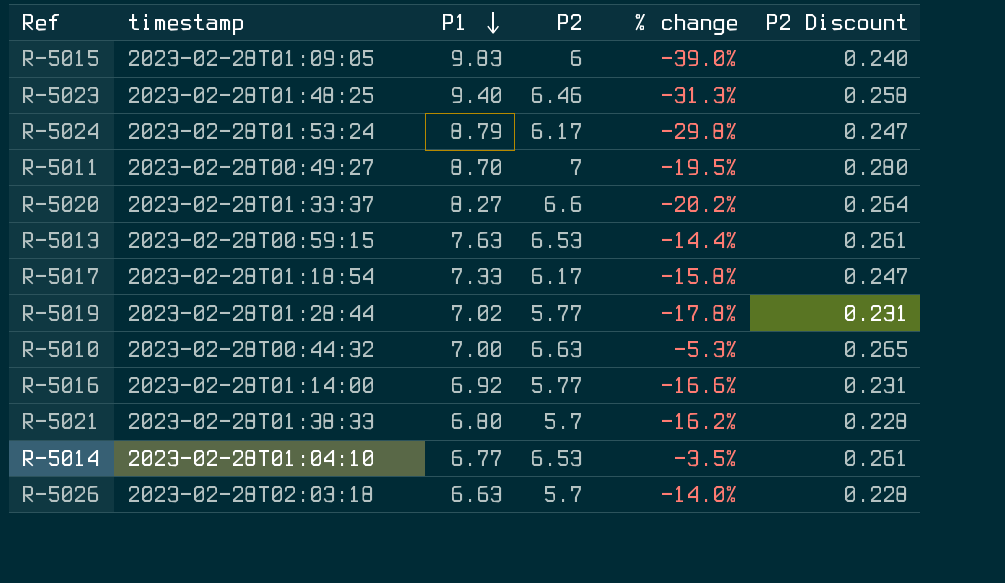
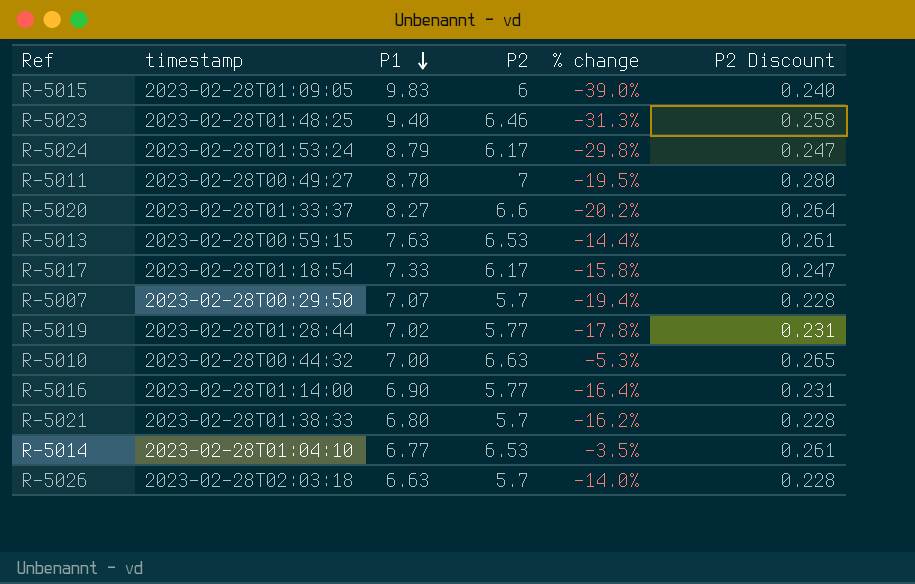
row R-5007: none -> 2023-02-28T00:29:50 | 7.07 | 5.7 | -19.4% | 0.228
R-5016 | P1: 6.92 -> 6.90
R-5016 | % change: -16.6% -> -16.4%

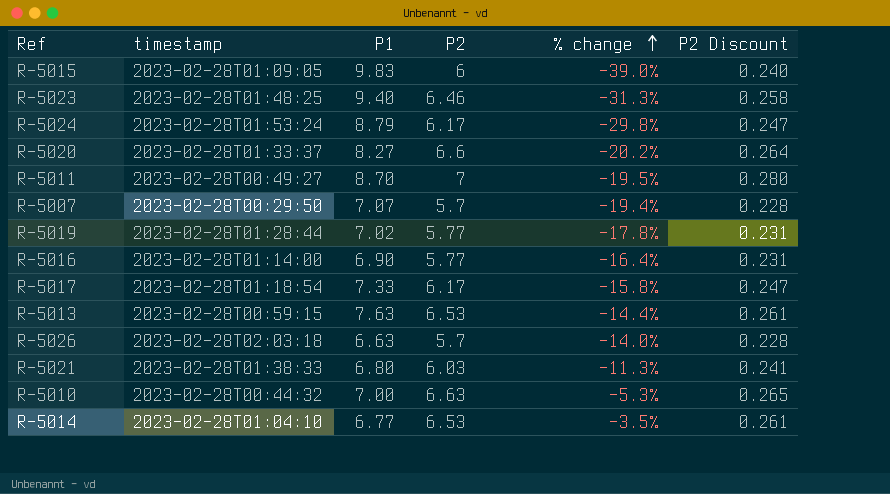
row order: P1 descending -> % change ascending
R-5021 | P2: 5.7 -> 6.03
R-5021 | % change: -16.2% -> -11.3%
R-5021 | P2 Discount: 0.228 -> 0.241

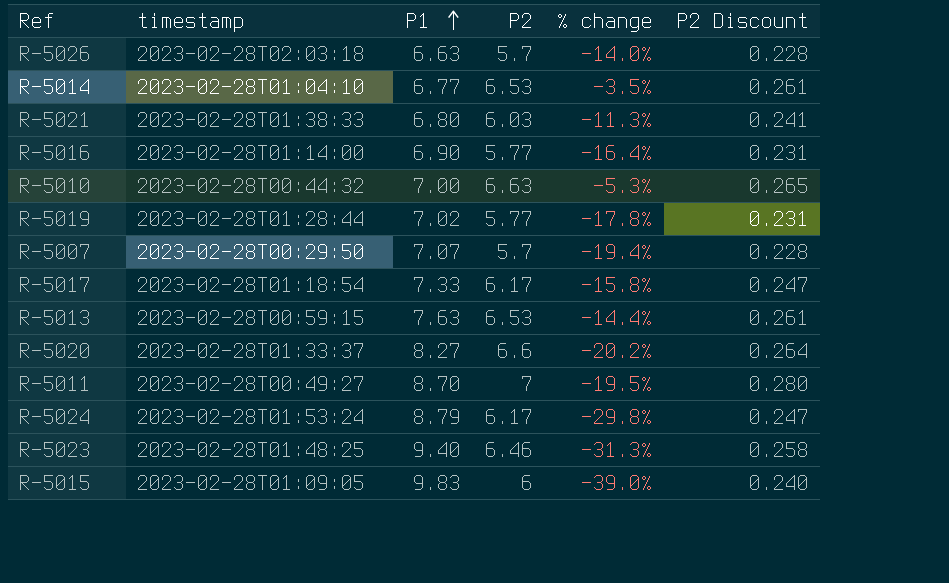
row order: % change ascending -> P1 ascending

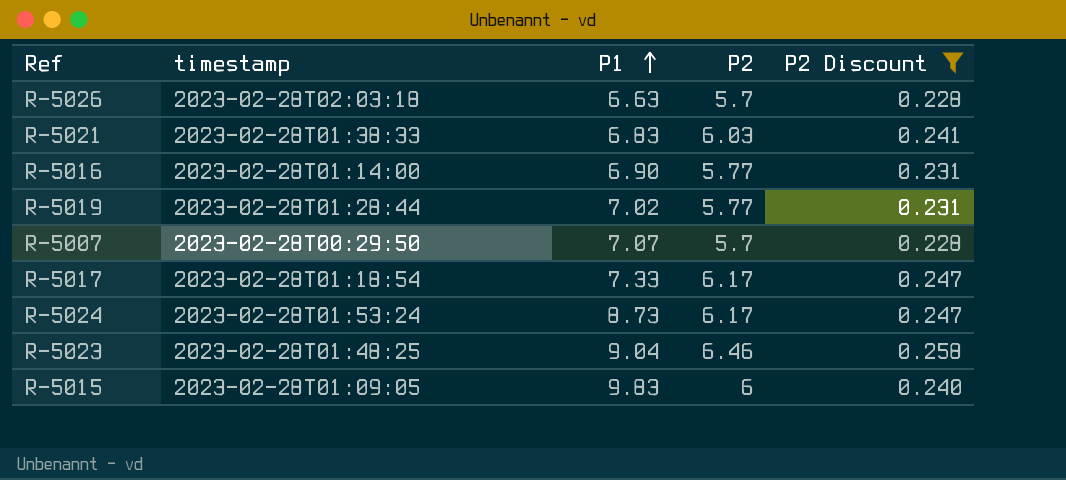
filter: none -> P2 Discount <= 0.258
column % change | formula: ([P2] - [P1]) / [P1] -> none
R-5021 | P1: 6.80 -> 6.83
R-5024 | P1: 8.79 -> 8.73
R-5023 | P1: 9.40 -> 9.04

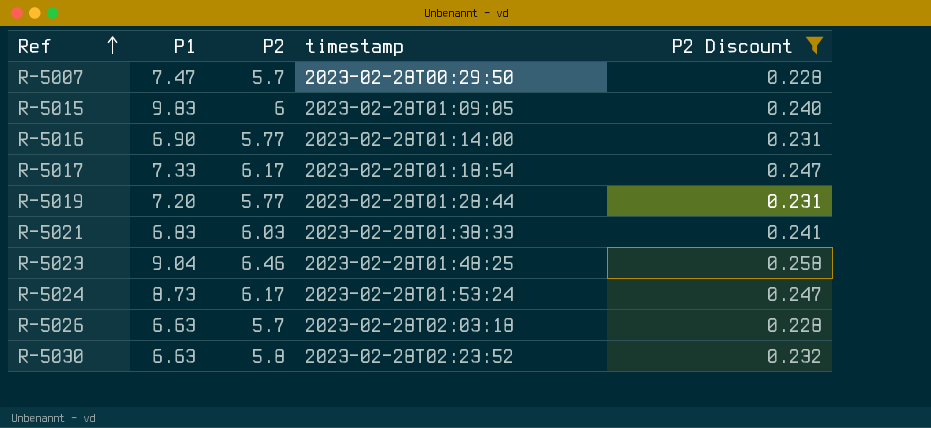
row order: P1 ascending -> Ref ascending
column timestamp | position: 2 -> 4
R-5007 | P1: 7.07 -> 7.47
R-5019 | P1: 7.02 -> 7.20
row R-5030: none -> 6.63 | 5.8 | 2023-02-28T02:23:52 | 0.232

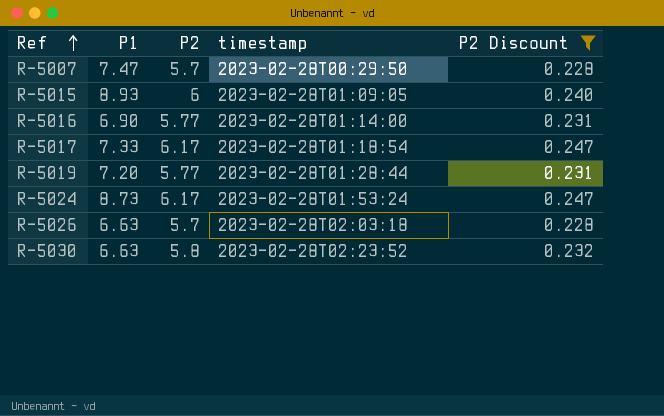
row R-5021: 6.83 | 6.03 | 2023-02-28T01:38:33 | 0.241 -> none
row R-5023: 9.04 | 6.46 | 2023-02-28T01:48:25 | 0.258 -> none
R-5015 | P1: 9.83 -> 8.93

